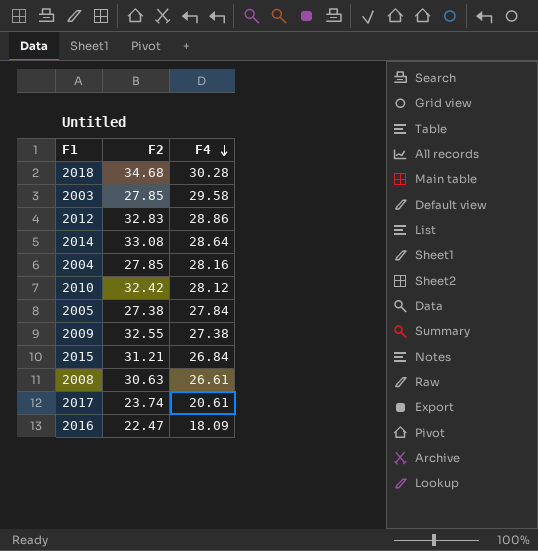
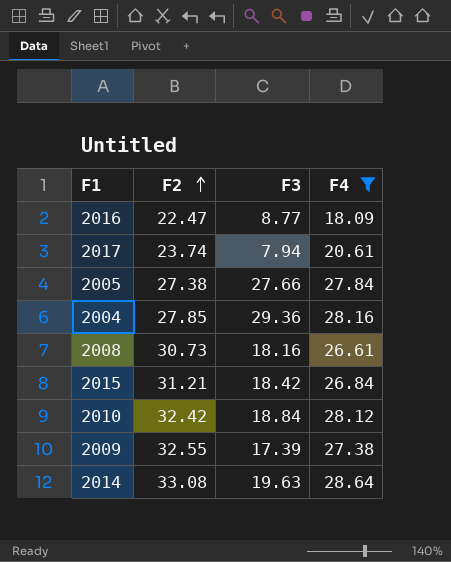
filter: none -> F4 <= 28.64
row order: F4 descending -> F2 ascending
column F3 | position: none -> 3
2008 | F2: 30.63 -> 30.73

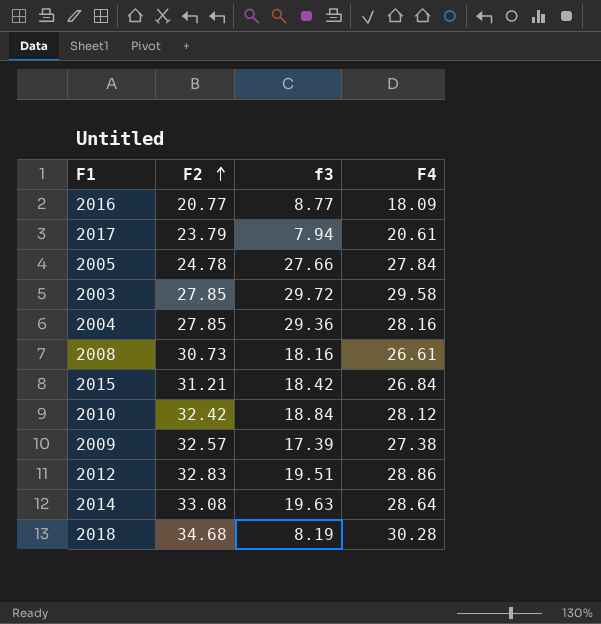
filter: F4 <= 28.64 -> none
column name: F3 -> f3
2016 | F2: 22.47 -> 20.77
2017 | F2: 23.74 -> 23.79
2005 | F2: 27.38 -> 24.78
2009 | F2: 32.55 -> 32.57

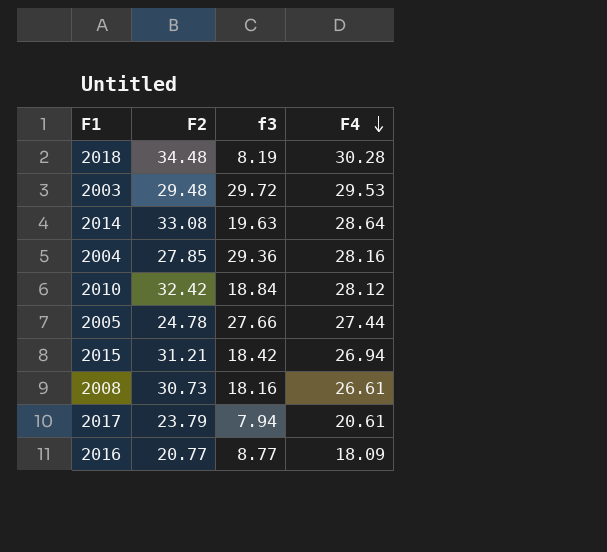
row order: F2 ascending -> F4 descending
row 2009: 32.57 | 17.39 | 27.38 -> none
row 2012: 32.83 | 19.51 | 28.86 -> none
2018 | F2: 34.68 -> 34.48
2003 | F2: 27.85 -> 29.48
2003 | F4: 29.58 -> 29.53
2005 | F4: 27.84 -> 27.44
2015 | F4: 26.84 -> 26.94

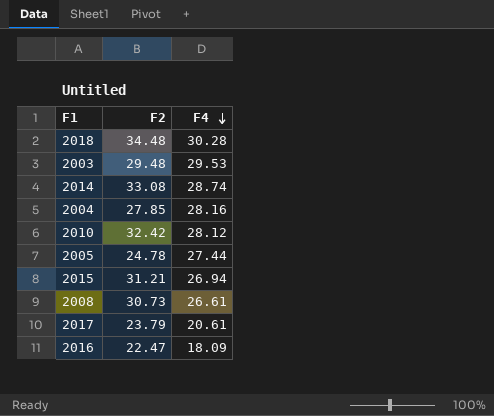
column f3 | position: 3 -> none
2014 | F4: 28.64 -> 28.74
2016 | F2: 20.77 -> 22.47

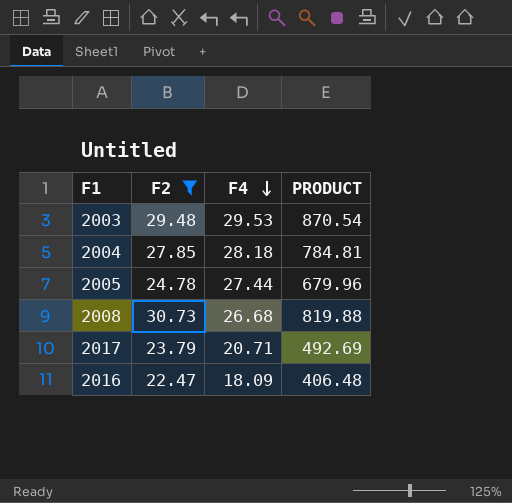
filter: none -> F2 <= 30.73
column PRODUCT | formula: none -> [F2] * [F4]
2004 | F4: 28.16 -> 28.18
2008 | F4: 26.61 -> 26.68
2017 | F4: 20.61 -> 20.71

